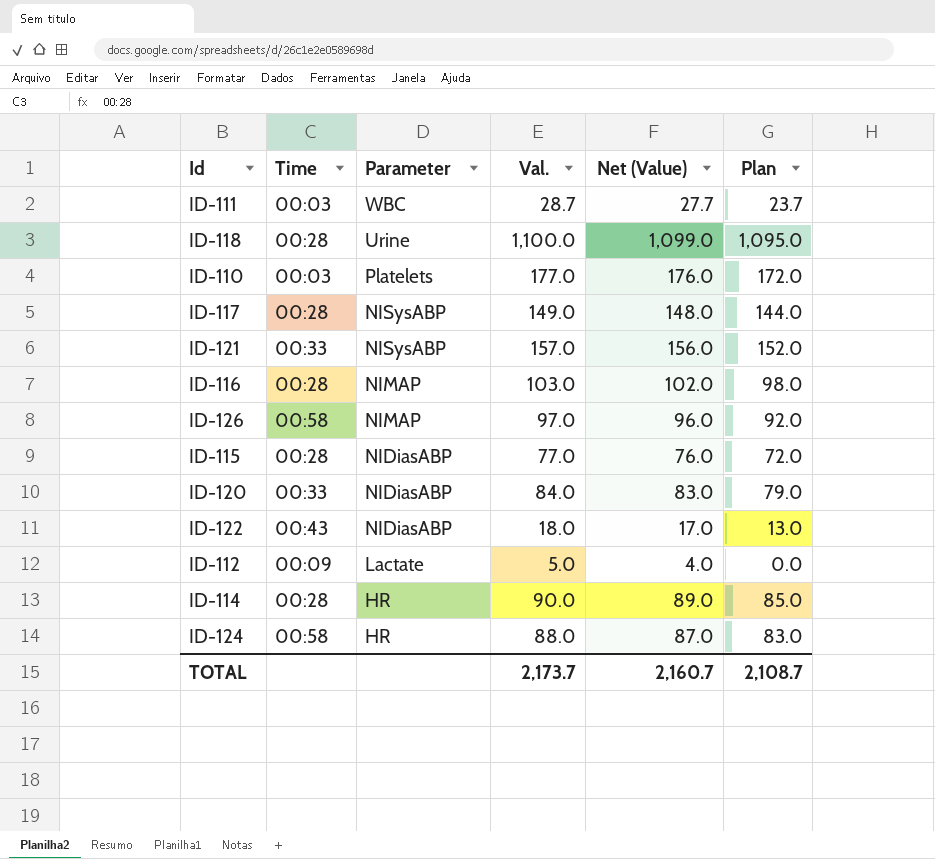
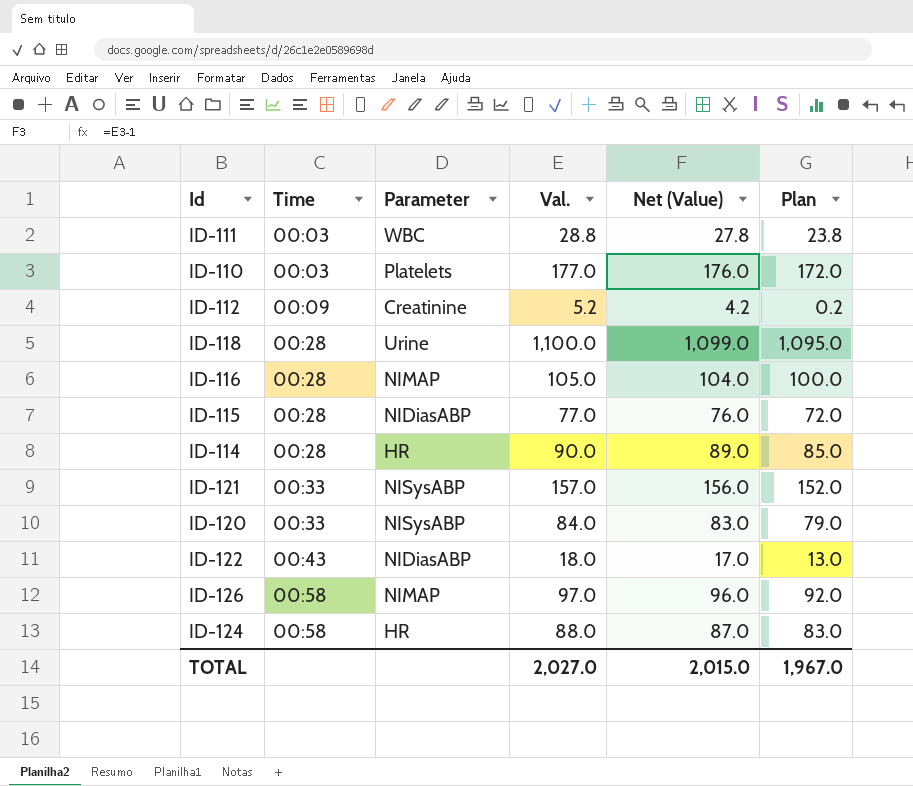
row order: Parameter descending -> Time ascending
row ID-117: 00:28 | NISysABP | 149.0 | 148.0 | 144.0 -> none
ID-111 | Val.: 28.7 -> 28.8
ID-111 | Net (Value): 27.7 -> 27.8
ID-111 | Plan: 23.7 -> 23.8
ID-112 | Parameter: Lactate -> Creatinine
ID-112 | Val.: 5.0 -> 5.2
ID-112 | Net (Value): 4.0 -> 4.2
ID-112 | Plan: 0.0 -> 0.2
ID-116 | Val.: 103.0 -> 105.0
ID-116 | Net (Value): 102.0 -> 104.0
ID-116 | Plan: 98.0 -> 100.0
ID-120 | Parameter: NIDiasABP -> NISysABP
TOTAL | Val.: 2,173.7 -> 2,027.0
TOTAL | Net (Value): 2,160.7 -> 2,015.0
TOTAL | Plan: 2,108.7 -> 1,967.0

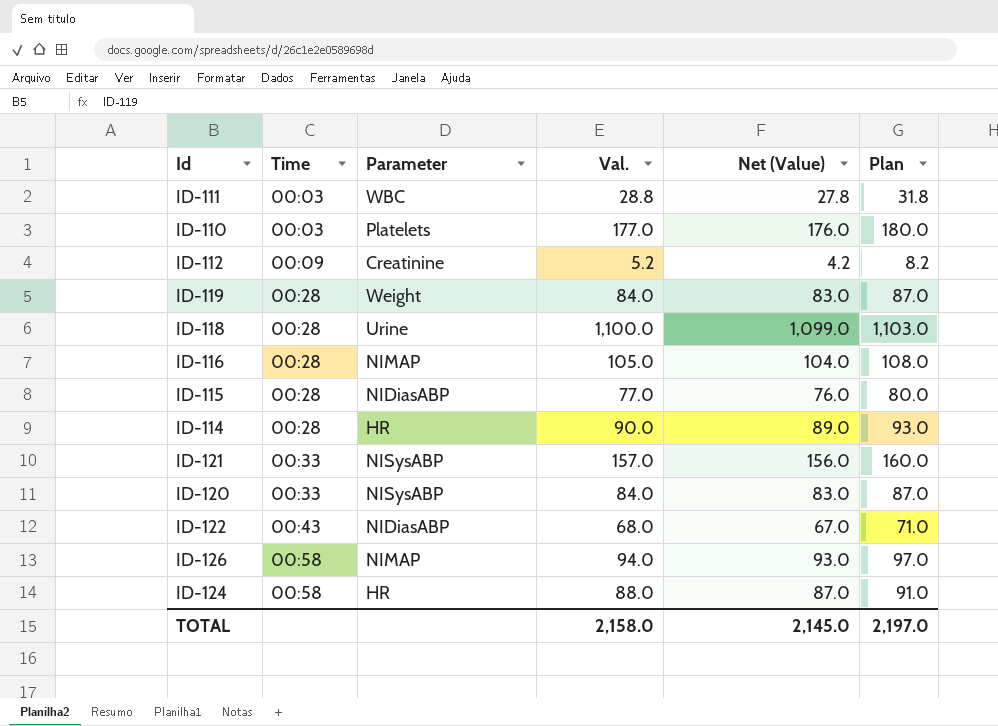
column Plan | formula: [Val.] - 5 -> [Val.] + 3
row ID-119: none -> 00:28 | Weight | 84.0 | 83.0 | 87.0
ID-122 | Val.: 18.0 -> 68.0
ID-122 | Net (Value): 17.0 -> 67.0
ID-126 | Val.: 97.0 -> 94.0
ID-126 | Net (Value): 96.0 -> 93.0
TOTAL | Val.: 2,027.0 -> 2,158.0
TOTAL | Net (Value): 2,015.0 -> 2,145.0
TOTAL | Plan: 1,967.0 -> 2,197.0

